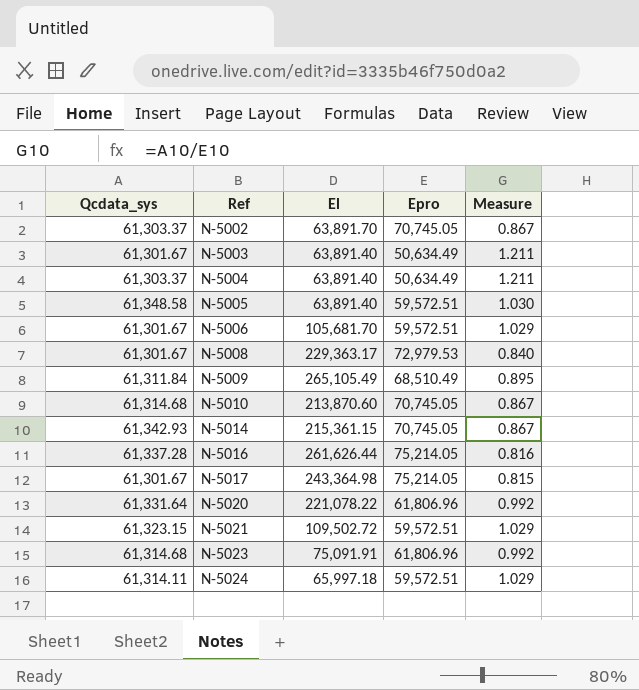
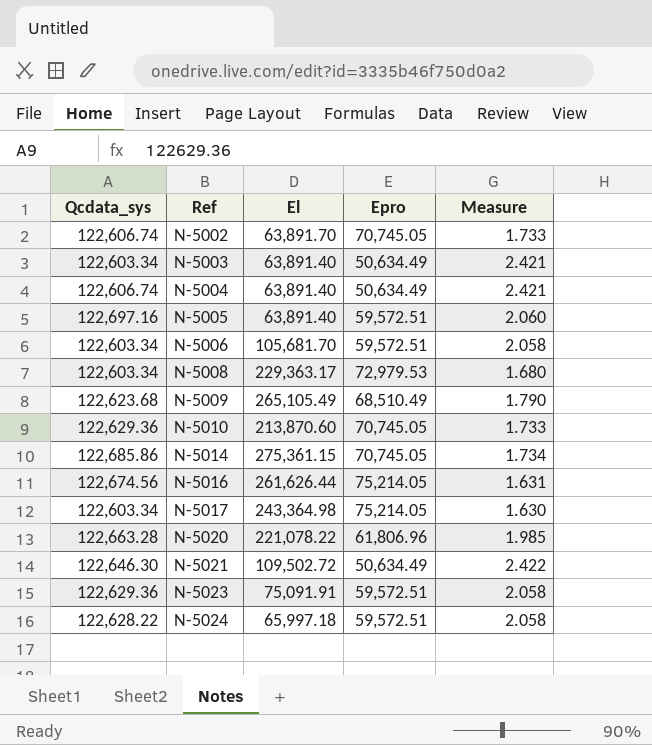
N-5002 | Qcdata_sys: 61,303.37 -> 122,606.74
N-5002 | Measure: 0.867 -> 1.733
N-5003 | Qcdata_sys: 61,301.67 -> 122,603.34
N-5003 | Measure: 1.211 -> 2.421
N-5004 | Qcdata_sys: 61,303.37 -> 122,606.74
N-5004 | Measure: 1.211 -> 2.421
N-5005 | Qcdata_sys: 61,348.58 -> 122,697.16
N-5005 | Measure: 1.030 -> 2.060
N-5006 | Qcdata_sys: 61,301.67 -> 122,603.34
N-5006 | Measure: 1.029 -> 2.058
N-5008 | Qcdata_sys: 61,301.67 -> 122,603.34
N-5008 | Measure: 0.840 -> 1.680
N-5009 | Qcdata_sys: 61,311.84 -> 122,623.68
N-5009 | Measure: 0.895 -> 1.790
N-5010 | Qcdata_sys: 61,314.68 -> 122,629.36
N-5010 | Measure: 0.867 -> 1.733
N-5014 | Qcdata_sys: 61,342.93 -> 122,685.86
N-5014 | El: 215,361.15 -> 275,361.15
N-5014 | Measure: 0.867 -> 1.734
N-5016 | Qcdata_sys: 61,337.28 -> 122,674.56
N-5016 | Measure: 0.816 -> 1.631
N-5017 | Qcdata_sys: 61,301.67 -> 122,603.34
N-5017 | Measure: 0.815 -> 1.630
N-5020 | Qcdata_sys: 61,331.64 -> 122,663.28
N-5020 | Measure: 0.992 -> 1.985
N-5021 | Qcdata_sys: 61,323.15 -> 122,646.30
N-5021 | Epro: 59,572.51 -> 50,634.49
N-5021 | Measure: 1.029 -> 2.422
N-5023 | Qcdata_sys: 61,314.68 -> 122,629.36
N-5023 | Epro: 61,806.96 -> 59,572.51
N-5023 | Measure: 0.992 -> 2.058
N-5024 | Qcdata_sys: 61,314.11 -> 122,628.22
N-5024 | Measure: 1.029 -> 2.058

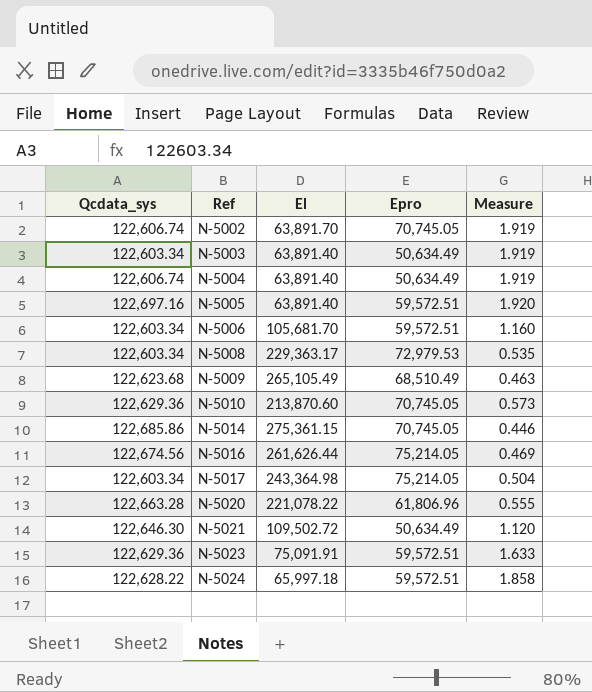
column Measure | formula: [Qcdata_sys] / [Epro] -> [Qcdata_sys] / [El]

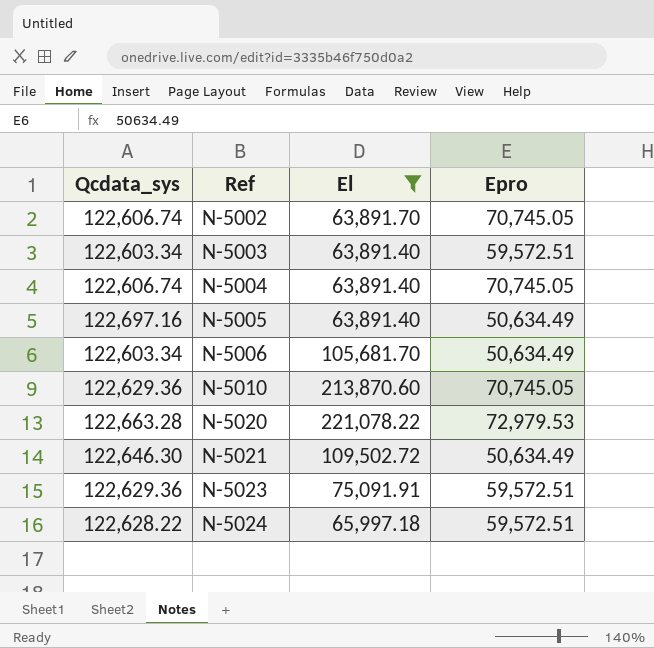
filter: none -> El <= 221,078.22
column Measure | formula: [Qcdata_sys] / [El] -> none
N-5003 | Epro: 50,634.49 -> 59,572.51
N-5004 | Epro: 50,634.49 -> 70,745.05
N-5005 | Epro: 59,572.51 -> 50,634.49
N-5006 | Epro: 59,572.51 -> 50,634.49
N-5020 | Epro: 61,806.96 -> 72,979.53

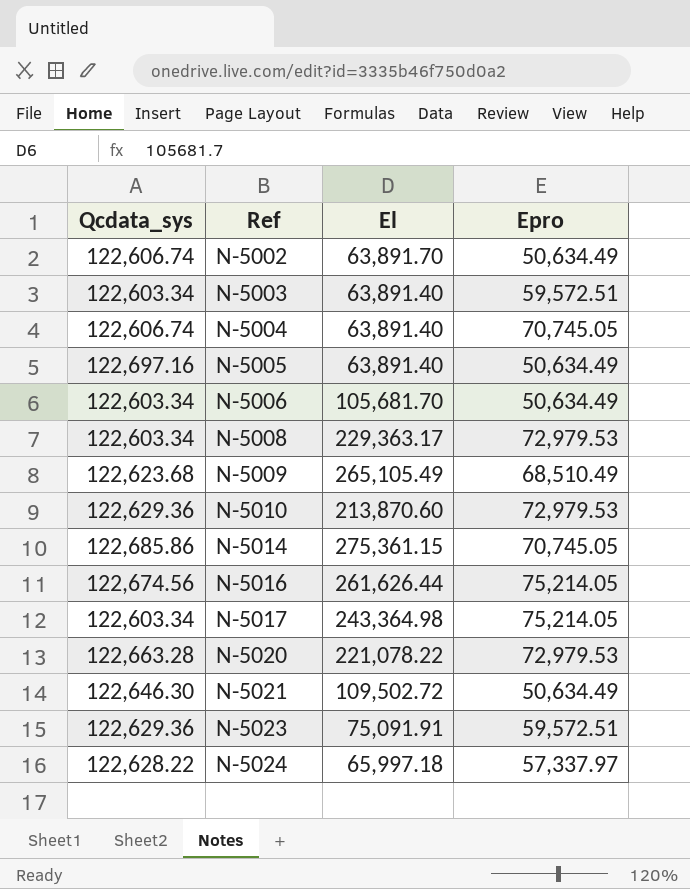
filter: El <= 221,078.22 -> none
N-5002 | Epro: 70,745.05 -> 50,634.49
N-5010 | Epro: 70,745.05 -> 72,979.53
N-5024 | Epro: 59,572.51 -> 57,337.97

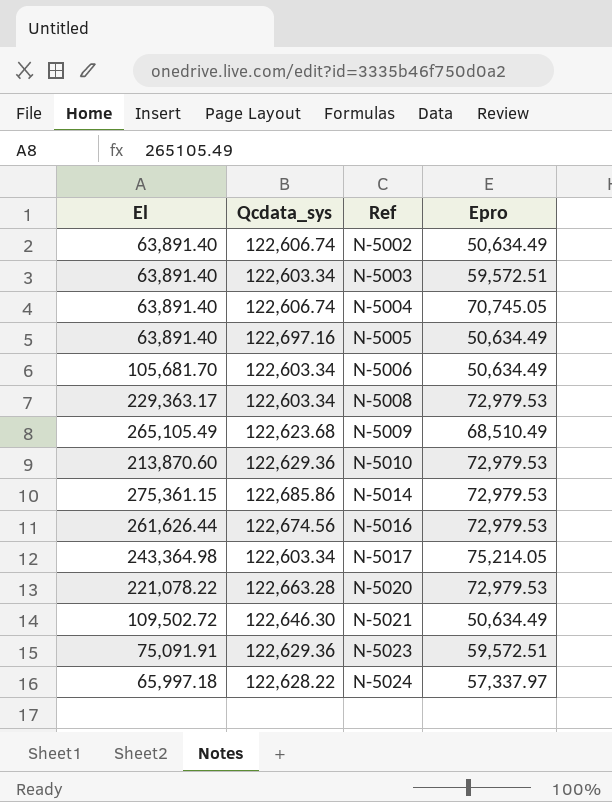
column El | position: 3 -> 1
N-5002 | El: 63,891.70 -> 63,891.40
N-5014 | Epro: 70,745.05 -> 72,979.53
N-5016 | Epro: 75,214.05 -> 72,979.53

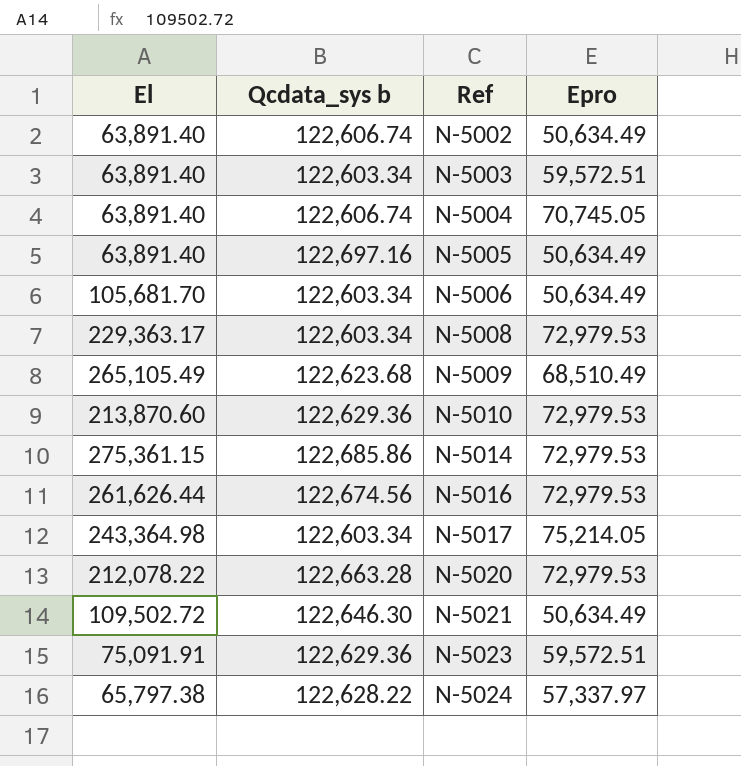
column name: Qcdata_sys -> Qcdata_sys b
N-5020 | El: 221,078.22 -> 212,078.22
N-5024 | El: 65,997.18 -> 65,797.38

